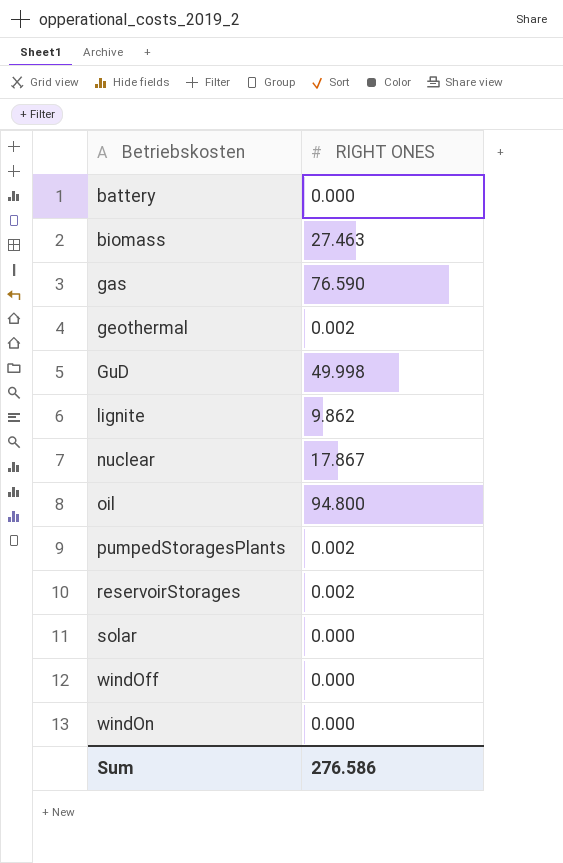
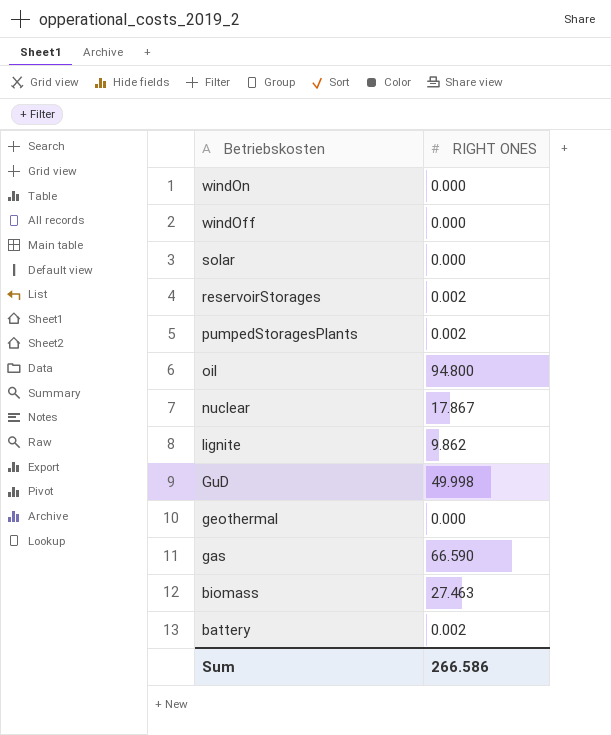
row order: Betriebskosten ascending -> Betriebskosten descending
geothermal | RIGHT ONES: 0.002 -> 0.000
gas | RIGHT ONES: 76.590 -> 66.590
battery | RIGHT ONES: 0.000 -> 0.002
Sum | RIGHT ONES: 276.586 -> 266.586

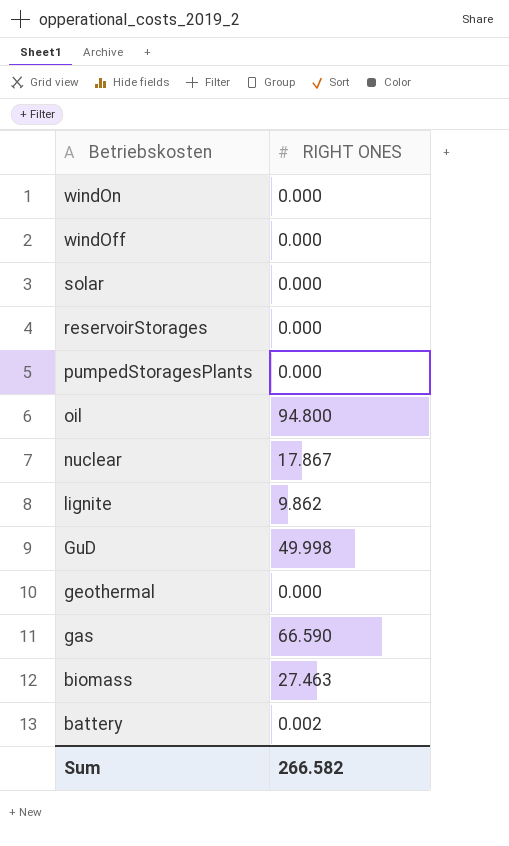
reservoirStorages | RIGHT ONES: 0.002 -> 0.000
pumpedStoragesPlants | RIGHT ONES: 0.002 -> 0.000
Sum | RIGHT ONES: 266.586 -> 266.582

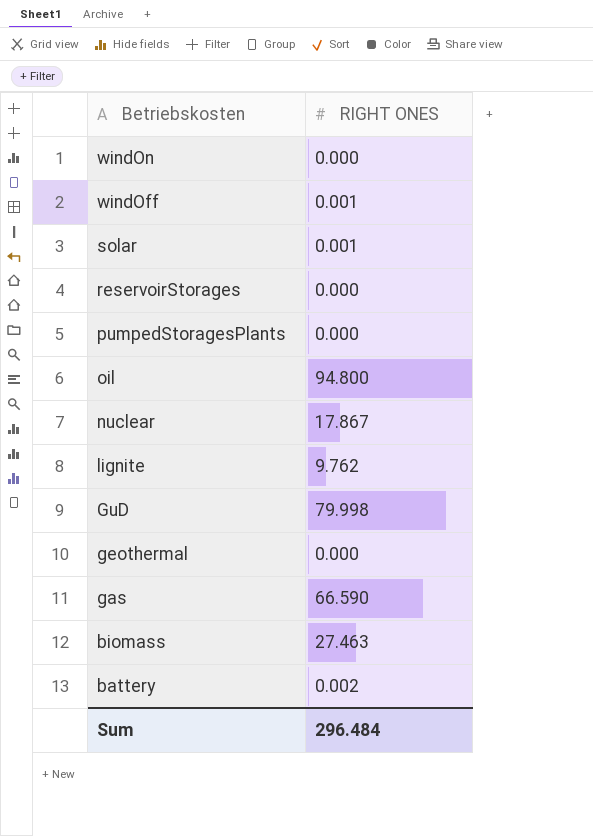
windOff | RIGHT ONES: 0.000 -> 0.001
solar | RIGHT ONES: 0.000 -> 0.001
lignite | RIGHT ONES: 9.862 -> 9.762
GuD | RIGHT ONES: 49.998 -> 79.998
Sum | RIGHT ONES: 266.582 -> 296.484

